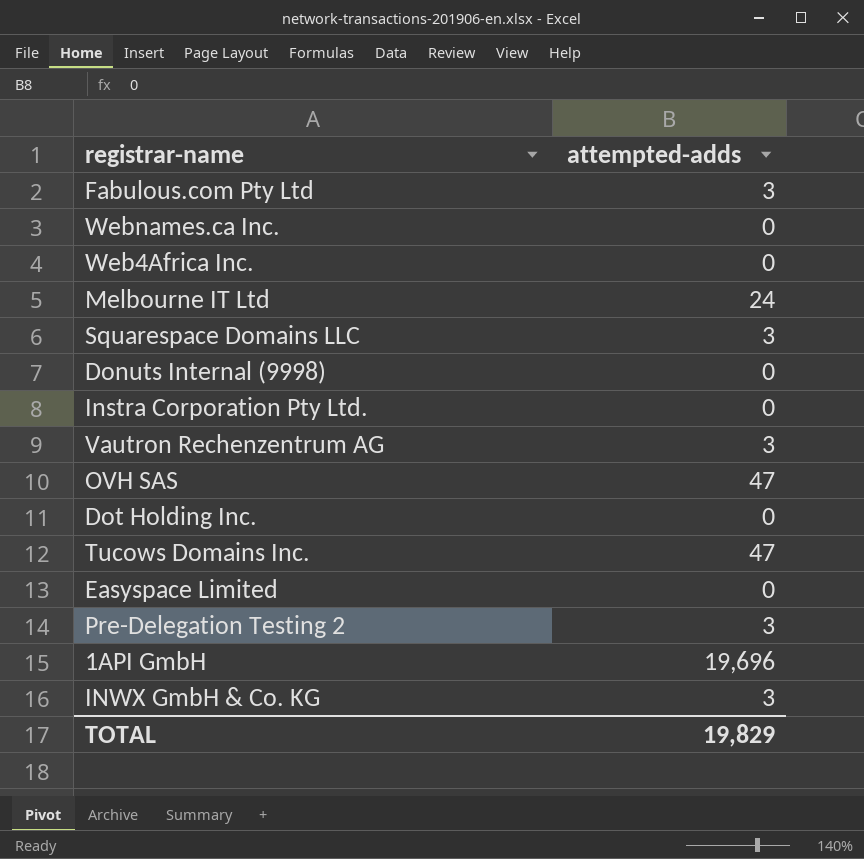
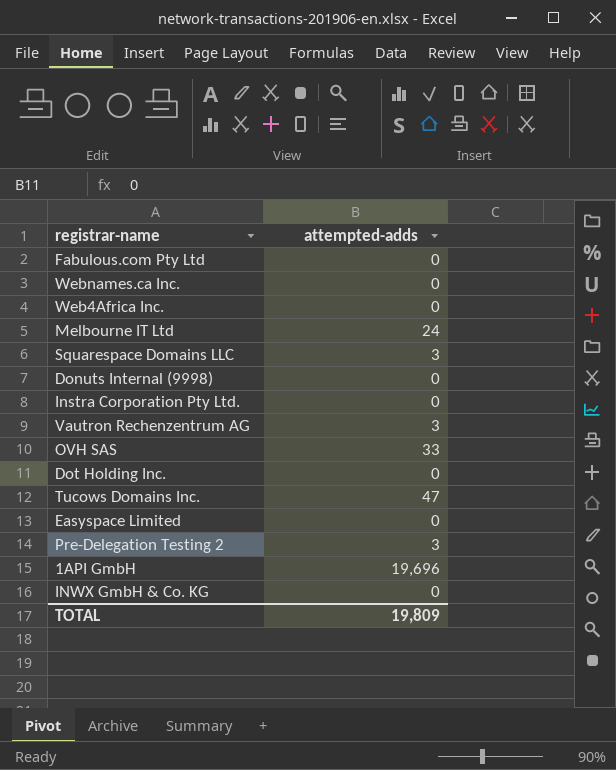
Fabulous.com Pty Ltd | attempted-adds: 3 -> 0
OVH SAS | attempted-adds: 47 -> 33
INWX GmbH & Co. KG | attempted-adds: 3 -> 0
TOTAL | attempted-adds: 19,829 -> 19,809

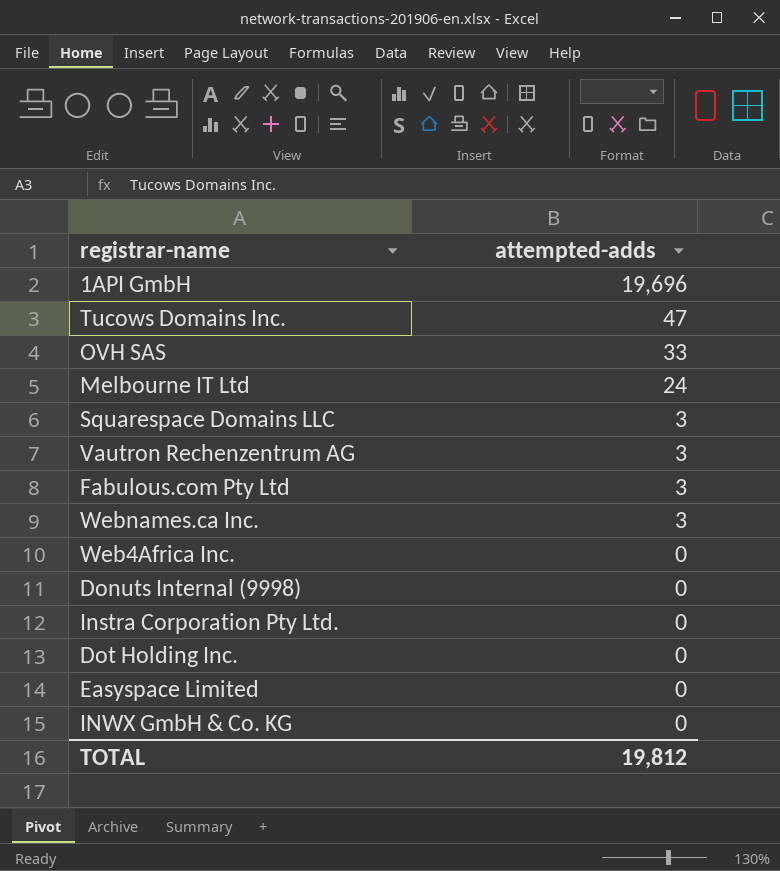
row order: none -> attempted-adds descending
row Pre-Delegation Testing 2: 3 -> none
Fabulous.com Pty Ltd | attempted-adds: 0 -> 3
Webnames.ca Inc. | attempted-adds: 0 -> 3
TOTAL | attempted-adds: 19,809 -> 19,812

